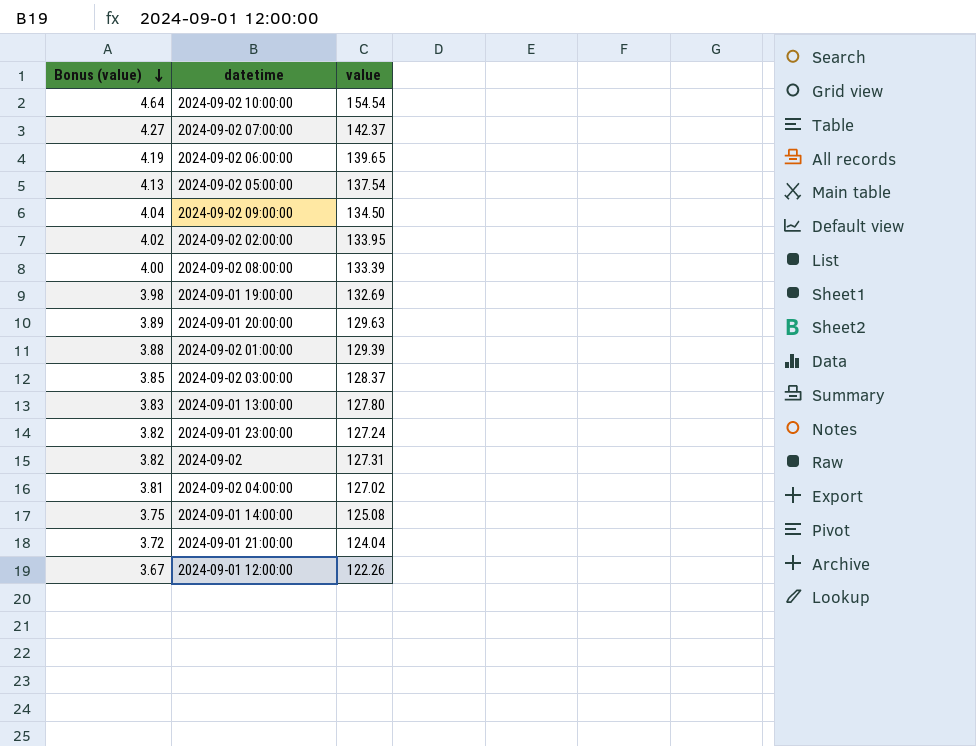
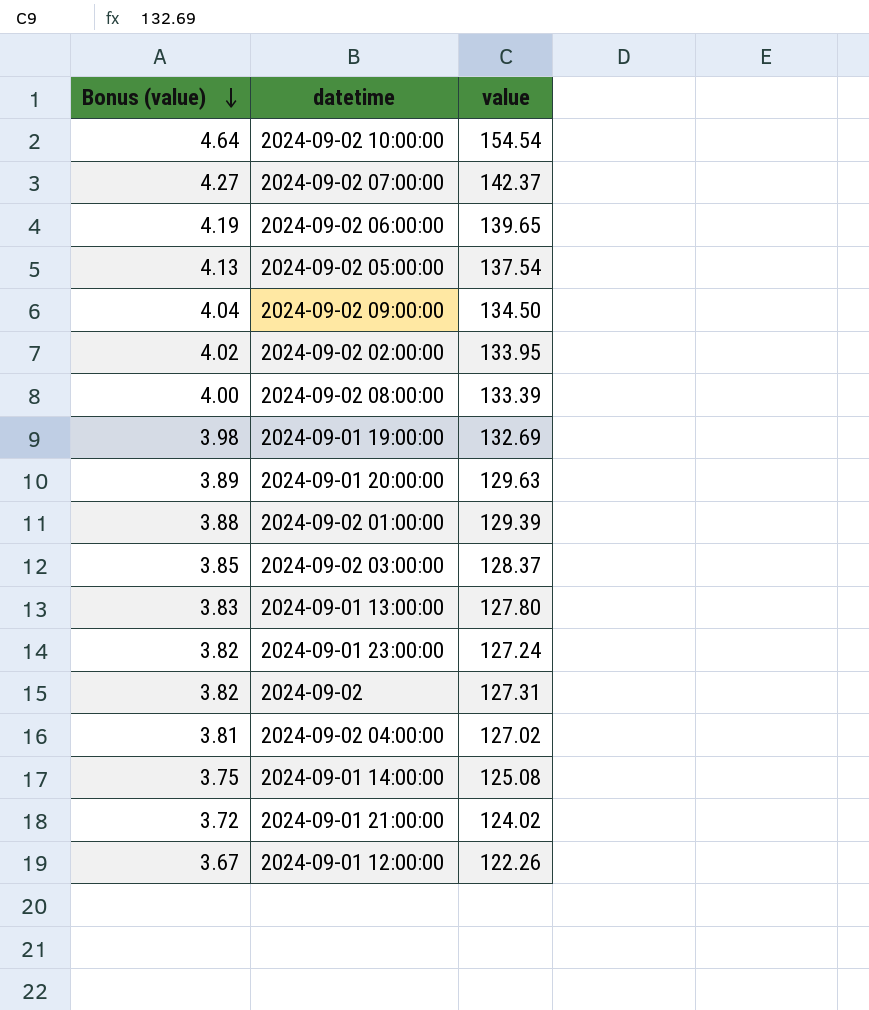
2024-09-01 21:00:00 | value: 124.04 -> 124.02

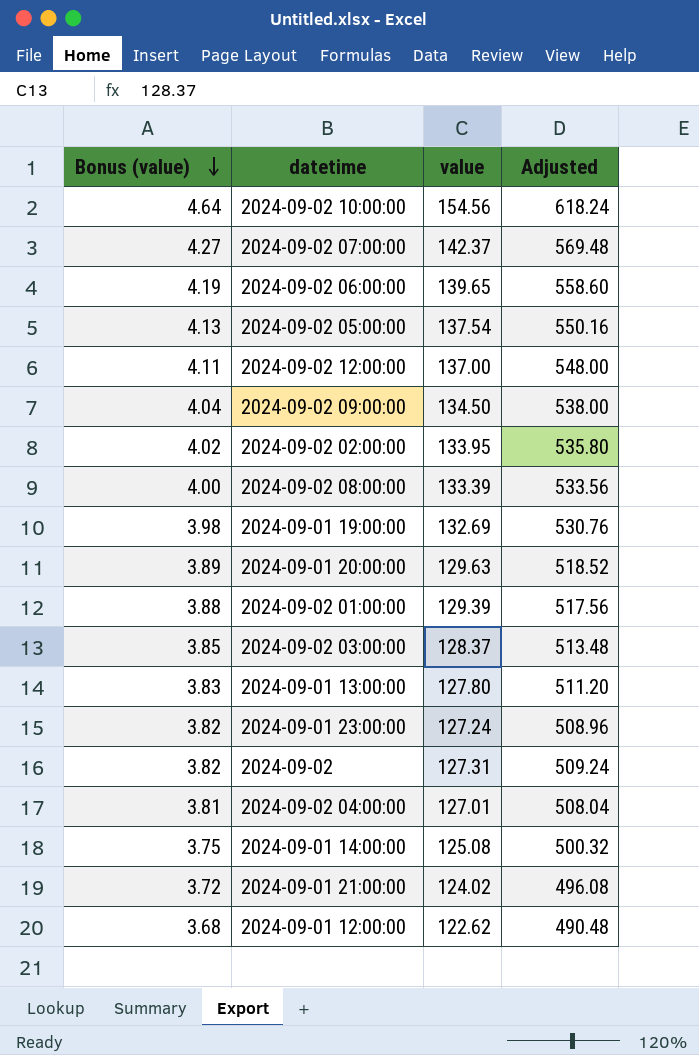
column Adjusted | formula: none -> [value] * 4
2024-09-02 10:00:00 | value: 154.54 -> 154.56
row 2024-09-02 12:00:00: none -> 4.11 | 137.00 | 548.00
2024-09-02 04:00:00 | value: 127.02 -> 127.01
2024-09-01 12:00:00 | Bonus (value): 3.67 -> 3.68
2024-09-01 12:00:00 | value: 122.26 -> 122.62

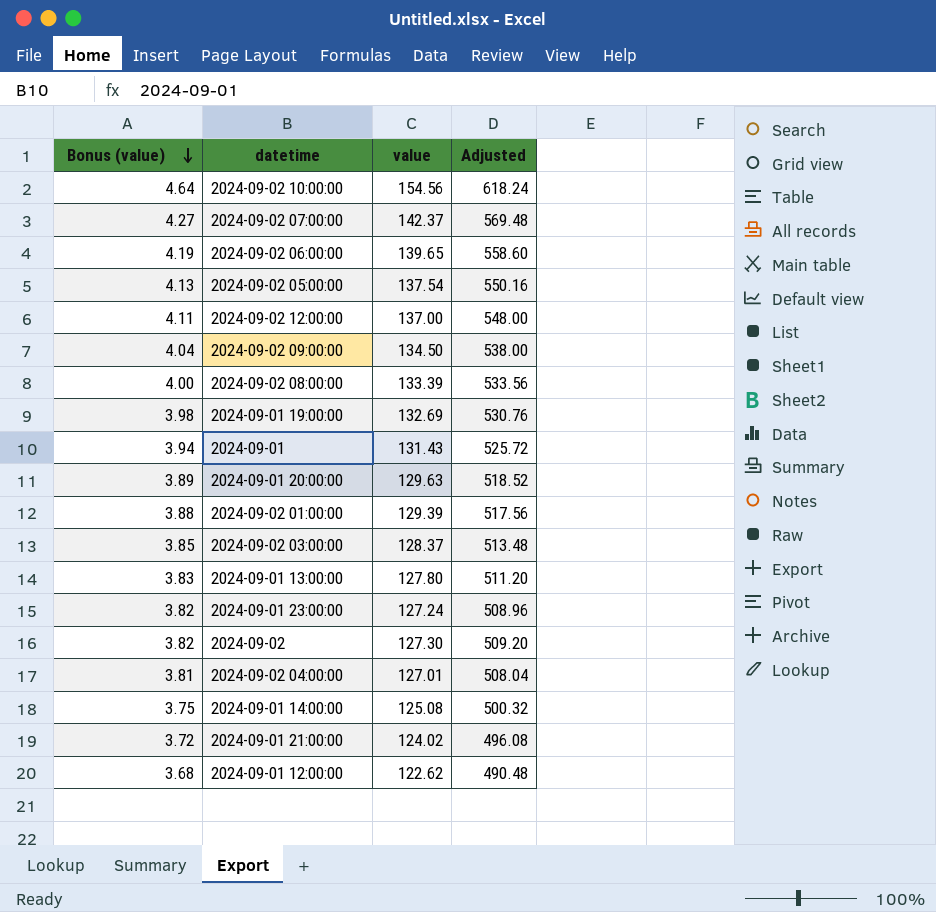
row 2024-09-02 02:00:00: 4.02 | 133.95 | 535.80 -> none
row 2024-09-01: none -> 3.94 | 131.43 | 525.72
2024-09-02 | value: 127.31 -> 127.30
2024-09-02 | Adjusted: 509.24 -> 509.20

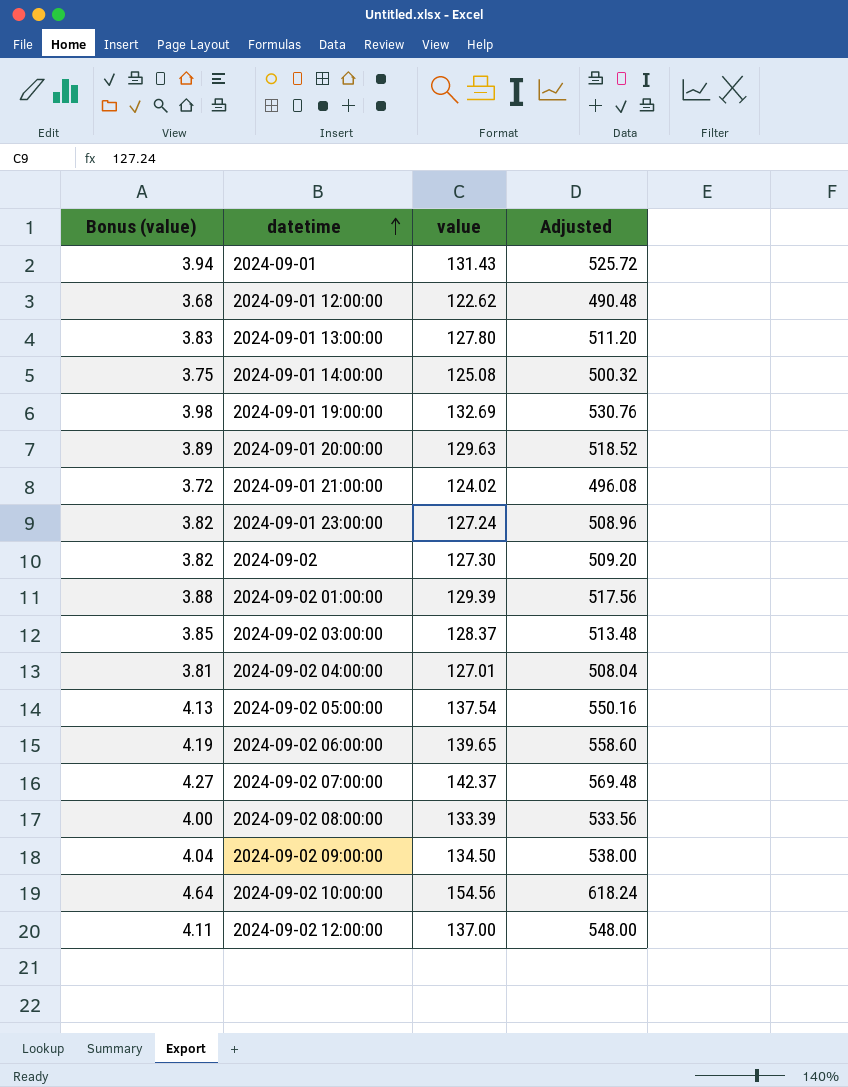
row order: Bonus (value) descending -> datetime ascending

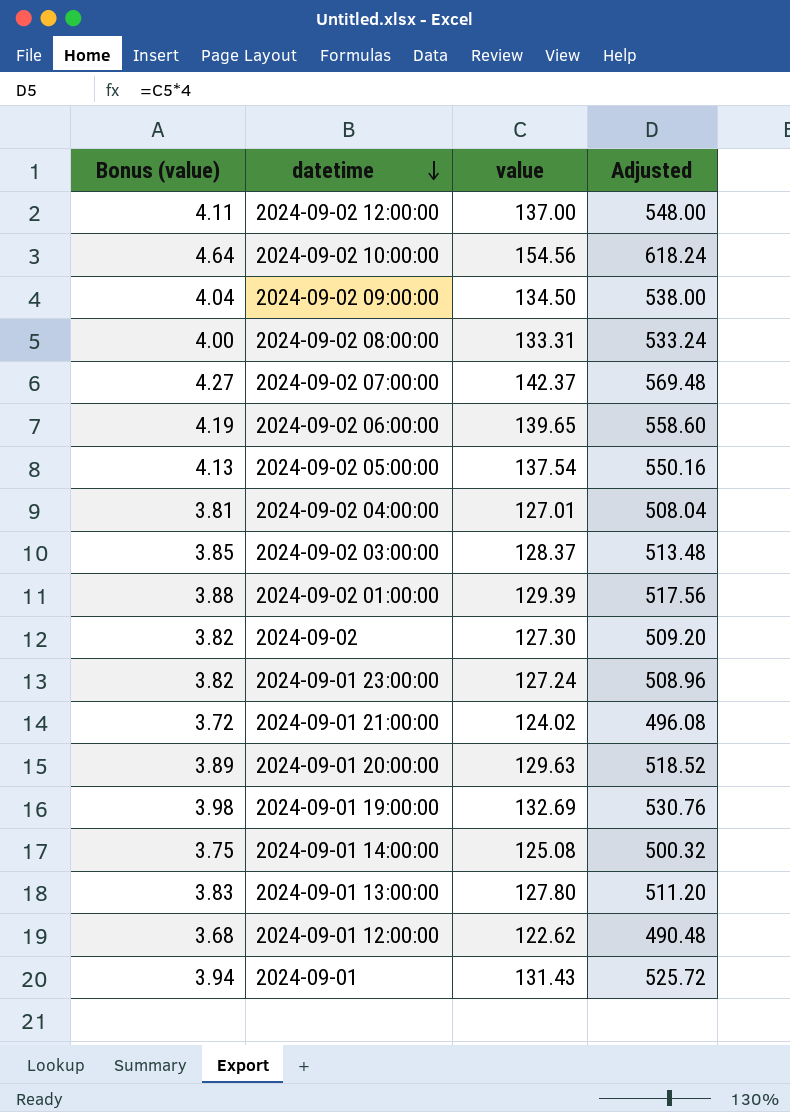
row order: datetime ascending -> datetime descending
2024-09-02 08:00:00 | value: 133.39 -> 133.31
2024-09-02 08:00:00 | Adjusted: 533.56 -> 533.24

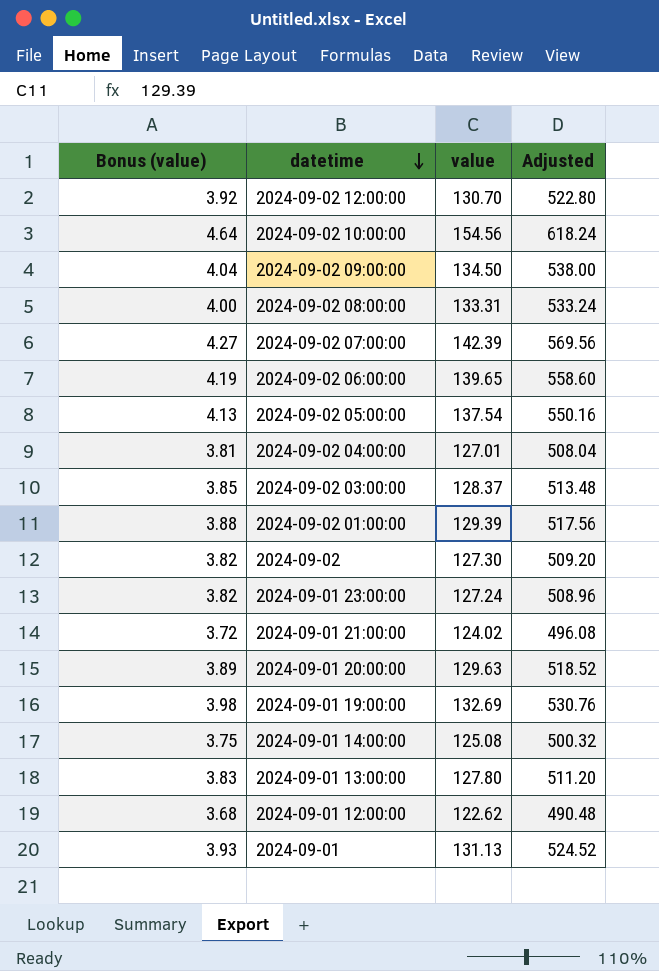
2024-09-02 12:00:00 | Bonus (value): 4.11 -> 3.92
2024-09-02 12:00:00 | value: 137.00 -> 130.70
2024-09-02 12:00:00 | Adjusted: 548.00 -> 522.80
2024-09-02 07:00:00 | value: 142.37 -> 142.39
2024-09-02 07:00:00 | Adjusted: 569.48 -> 569.56
2024-09-01 | Bonus (value): 3.94 -> 3.93
2024-09-01 | value: 131.43 -> 131.13
2024-09-01 | Adjusted: 525.72 -> 524.52

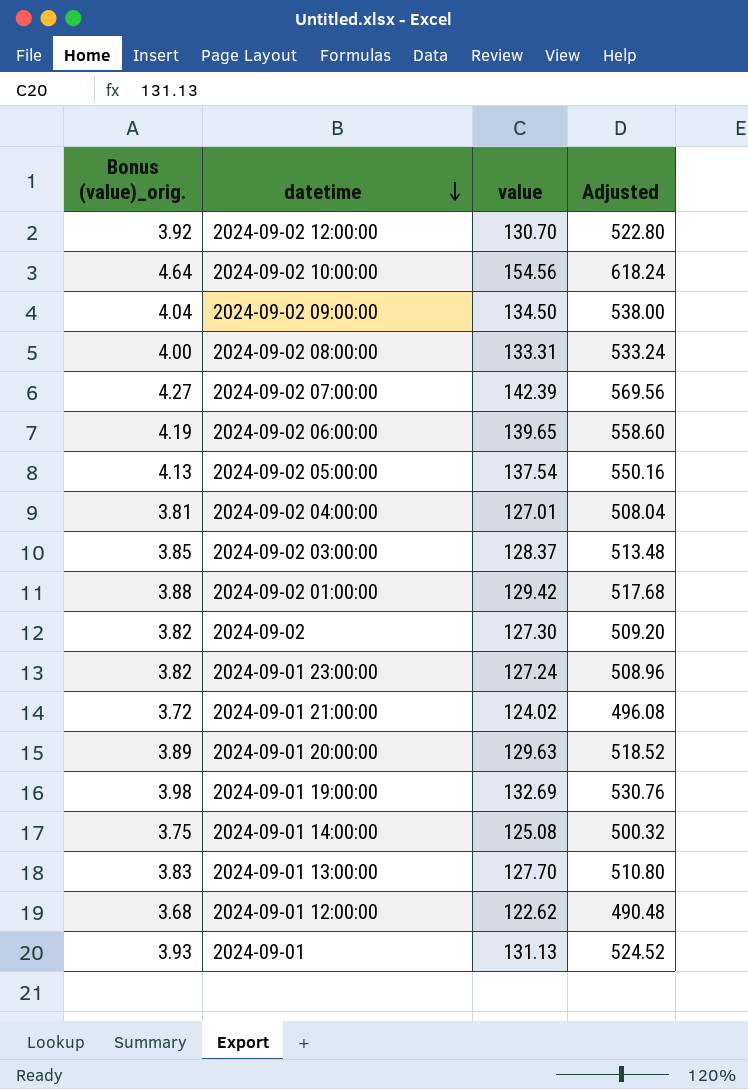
column name: Bonus (value) -> Bonus (value)_orig.
2024-09-02 01:00:00 | value: 129.39 -> 129.42
2024-09-02 01:00:00 | Adjusted: 517.56 -> 517.68
2024-09-01 13:00:00 | value: 127.80 -> 127.70
2024-09-01 13:00:00 | Adjusted: 511.20 -> 510.80

